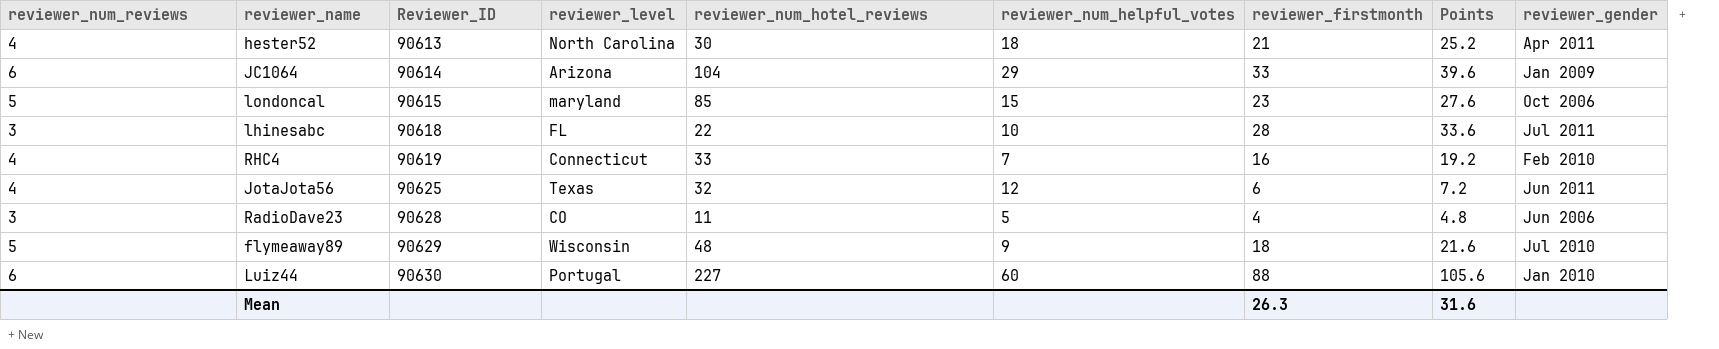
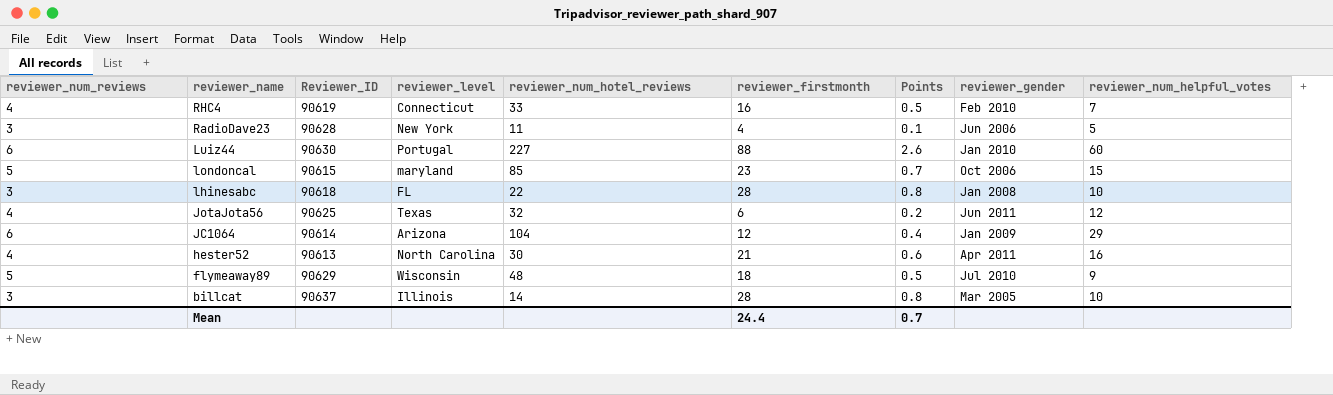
row order: Reviewer_ID ascending -> reviewer_name descending
column Points | formula: [reviewer_firstmonth] * 1.2 -> [reviewer_firstmonth] * 0.03
column reviewer_num_helpful_votes | position: 6 -> 9
RadioDave23 | reviewer_level: CO -> New York
lhinesabc | reviewer_gender: Jul 2011 -> Jan 2008
JC1064 | reviewer_firstmonth: 33 -> 12
hester52 | reviewer_num_helpful_votes: 18 -> 16
row billcat: none -> 3 | 90637 | Illinois | 14 | 28 | 0.8 | Mar 2005 | 10
Mean | reviewer_firstmonth: 26.3 -> 24.4
Mean | Points: 31.6 -> 0.7

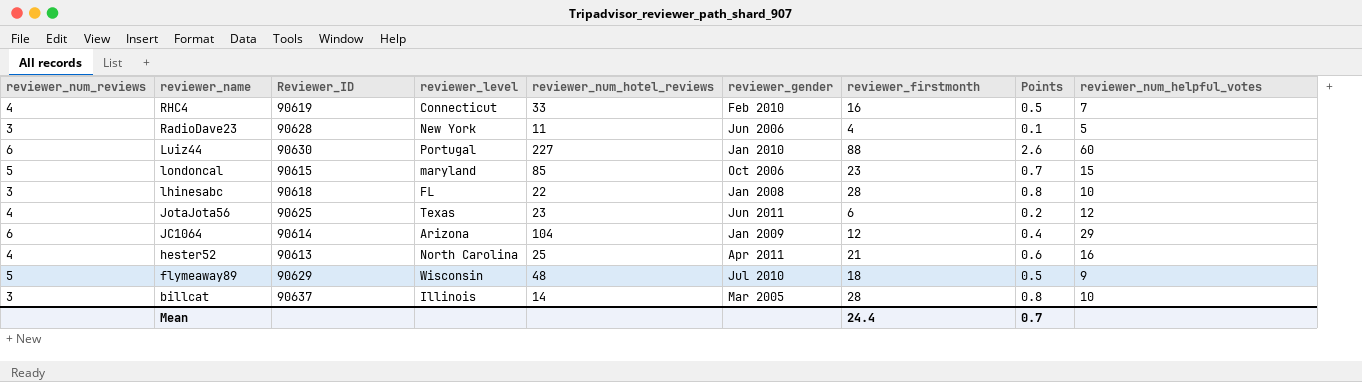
column reviewer_gender | position: 8 -> 6
JotaJota56 | reviewer_num_hotel_reviews: 32 -> 23
hester52 | reviewer_num_hotel_reviews: 30 -> 25

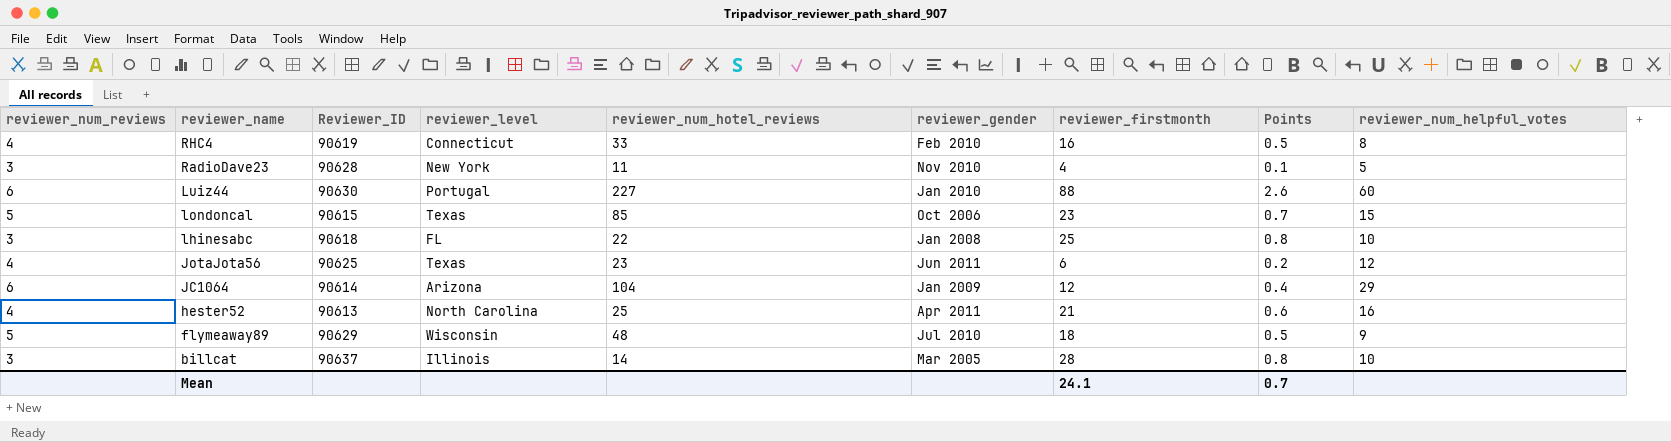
RHC4 | reviewer_num_helpful_votes: 7 -> 8
RadioDave23 | reviewer_gender: Jun 2006 -> Nov 2010
londoncal | reviewer_level: maryland -> Texas
lhinesabc | reviewer_firstmonth: 28 -> 25
Mean | reviewer_firstmonth: 24.4 -> 24.1

